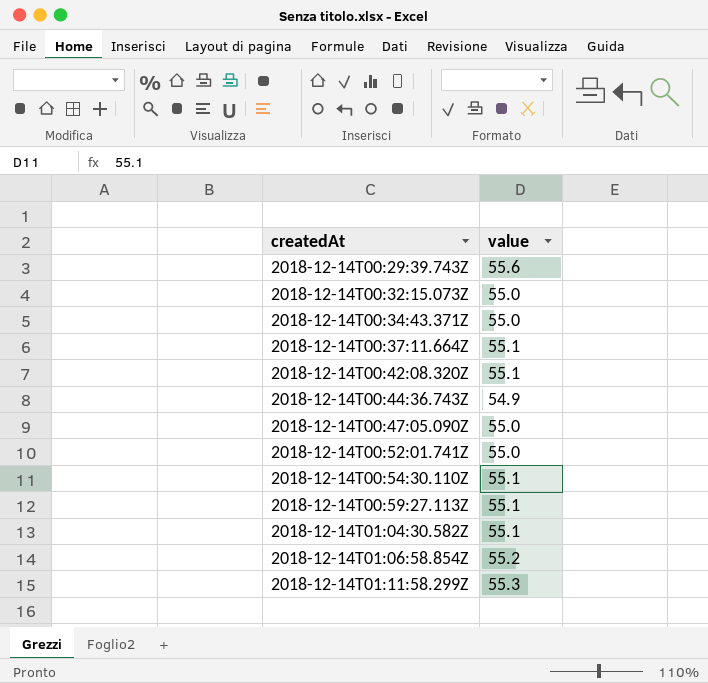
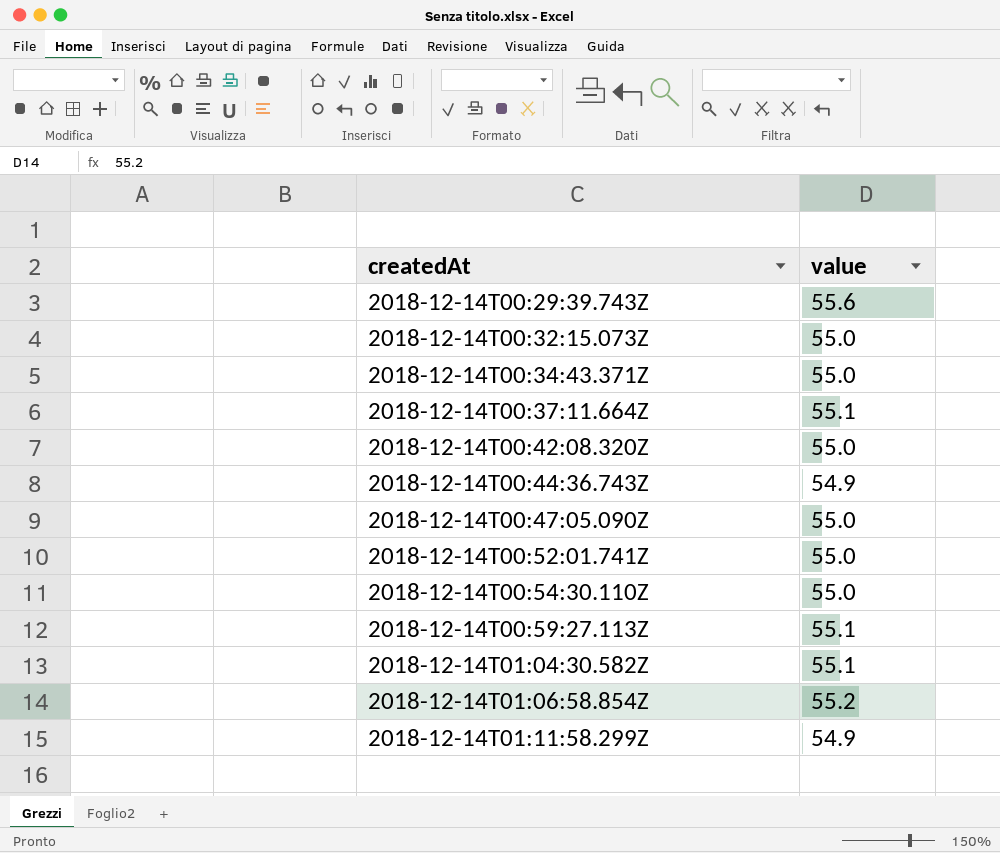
2018-12-14T00:42:08.320Z | value: 55.1 -> 55.0
2018-12-14T00:54:30.110Z | value: 55.1 -> 55.0
2018-12-14T01:11:58.299Z | value: 55.3 -> 54.9

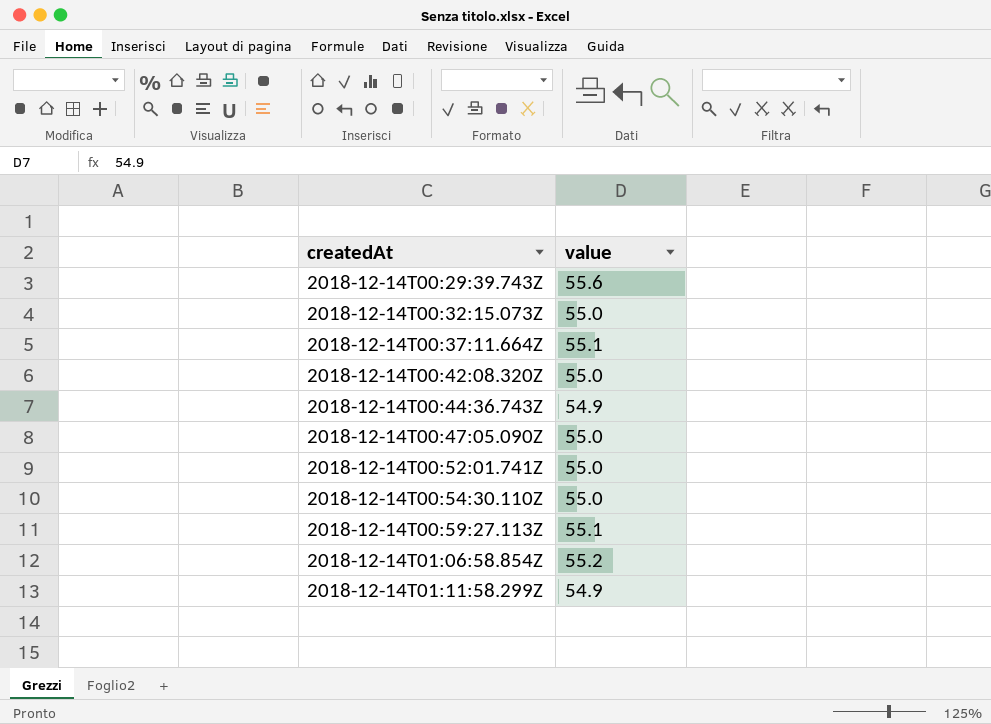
row 2018-12-14T00:34:43.371Z: 55.0 -> none
row 2018-12-14T01:04:30.582Z: 55.1 -> none

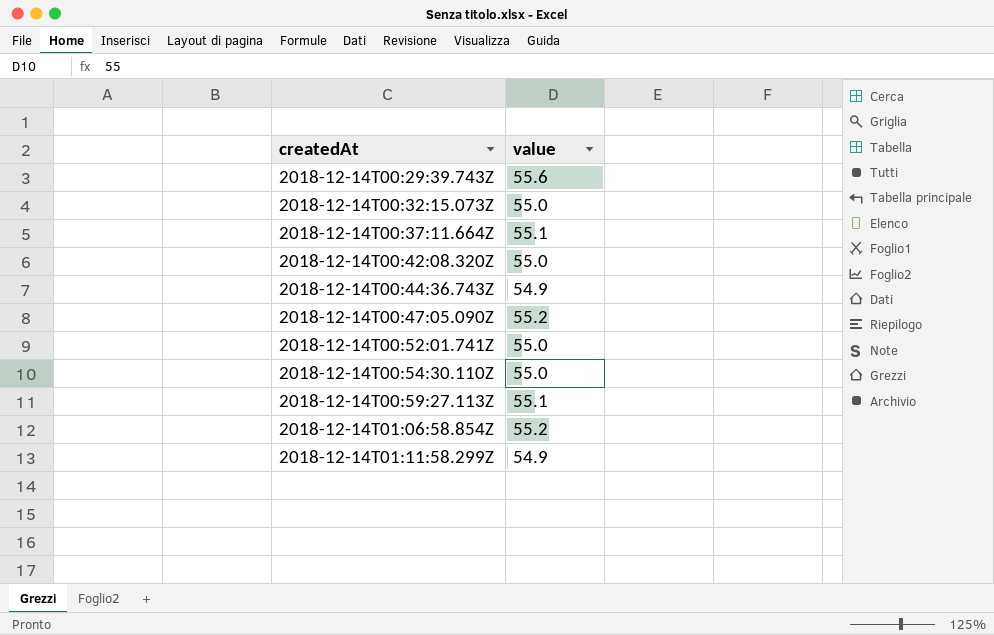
2018-12-14T00:47:05.090Z | value: 55.0 -> 55.2

